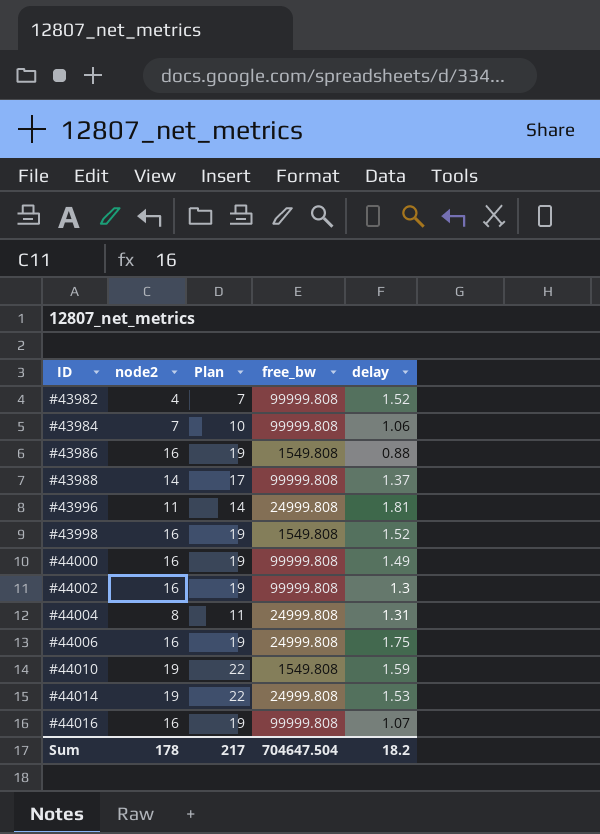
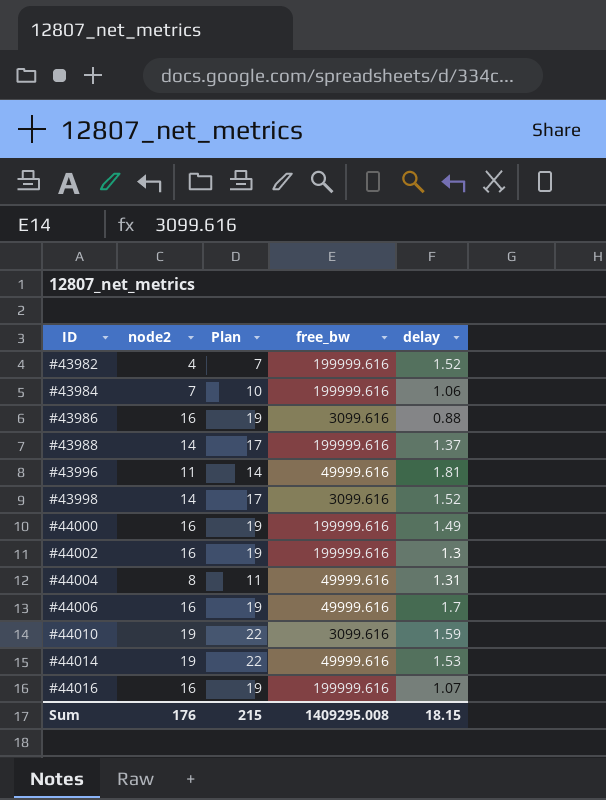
#43982 | free_bw: 99999.808 -> 199999.616
#43984 | free_bw: 99999.808 -> 199999.616
#43986 | free_bw: 1549.808 -> 3099.616
#43988 | free_bw: 99999.808 -> 199999.616
#43996 | free_bw: 24999.808 -> 49999.616
#43998 | node2: 16 -> 14
#43998 | Plan: 19 -> 17
#43998 | free_bw: 1549.808 -> 3099.616
#44000 | free_bw: 99999.808 -> 199999.616
#44002 | free_bw: 99999.808 -> 199999.616
#44004 | free_bw: 24999.808 -> 49999.616
#44006 | free_bw: 24999.808 -> 49999.616
#44006 | delay: 1.75 -> 1.7
#44010 | free_bw: 1549.808 -> 3099.616
#44014 | free_bw: 24999.808 -> 49999.616
#44016 | free_bw: 99999.808 -> 199999.616
Sum | node2: 178 -> 176
Sum | Plan: 217 -> 215
Sum | free_bw: 704647.504 -> 1409295.008
Sum | delay: 18.2 -> 18.15

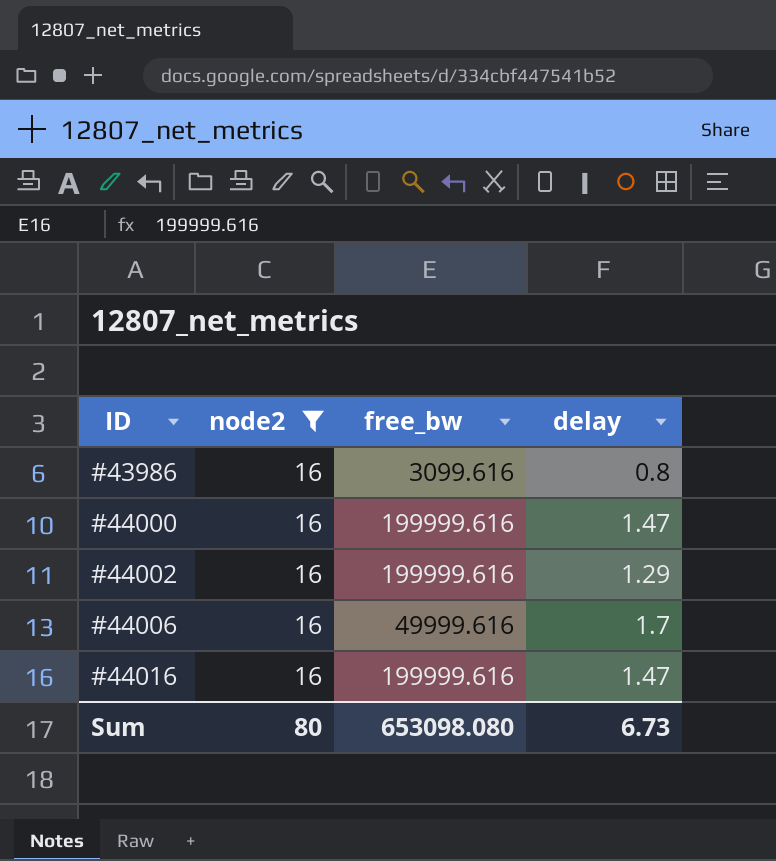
filter: none -> node2 = 16
column Plan | formula: [node2] + 3 -> none
#43986 | delay: 0.88 -> 0.8
#44000 | delay: 1.49 -> 1.47
#44002 | delay: 1.3 -> 1.29
#44016 | delay: 1.07 -> 1.47
Sum | node2: 176 -> 80
Sum | free_bw: 1409295.008 -> 653098.080
Sum | delay: 18.15 -> 6.73

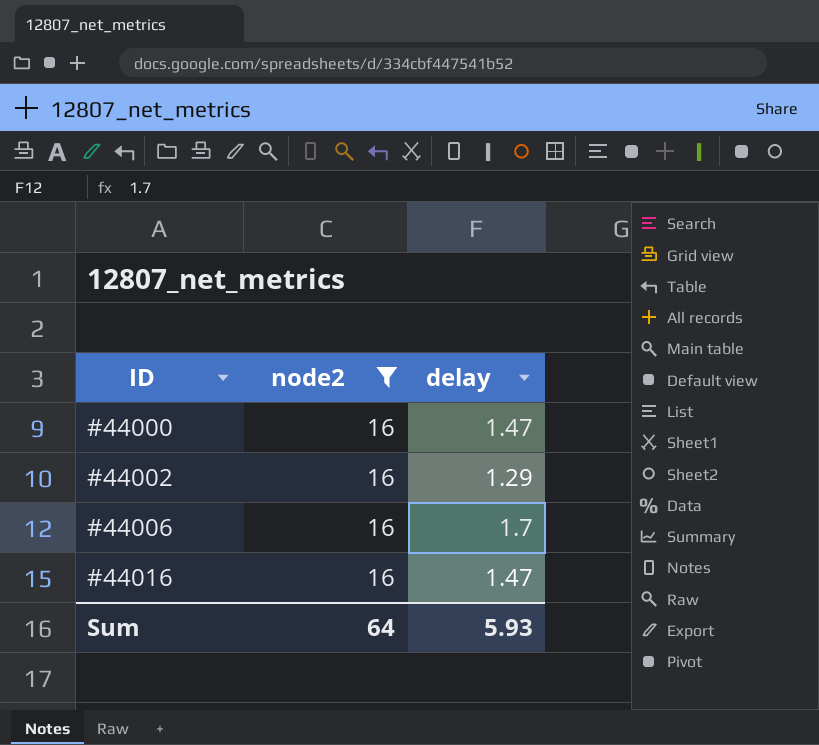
column free_bw | position: 3 -> none
row #43986: 16 | 3099.616 | 0.8 -> none
Sum | node2: 80 -> 64
Sum | delay: 6.73 -> 5.93

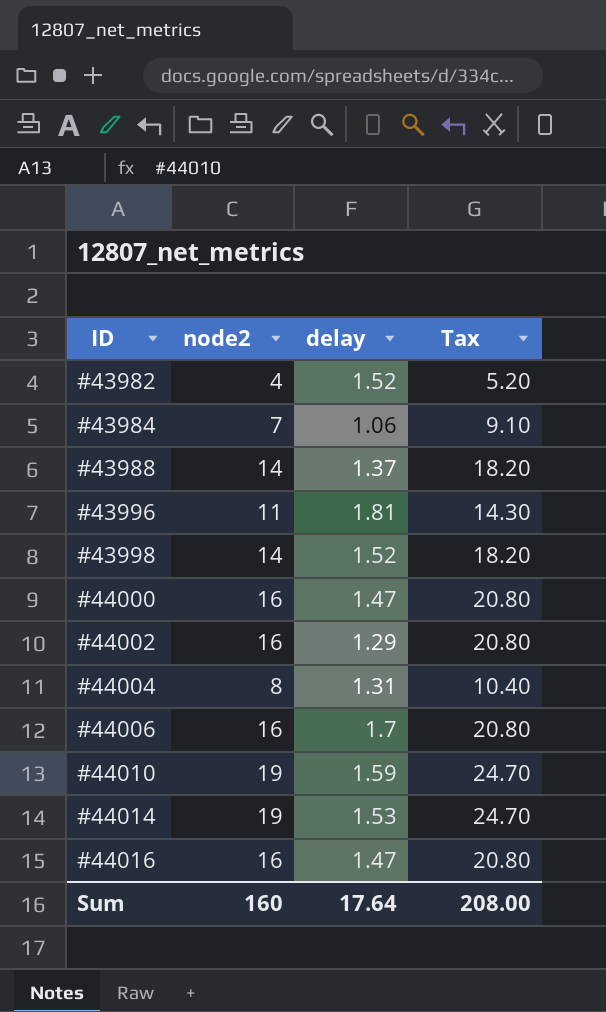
filter: node2 = 16 -> none
column Tax | formula: none -> [node2] * 1.3
Sum | node2: 64 -> 160
Sum | delay: 5.93 -> 17.64

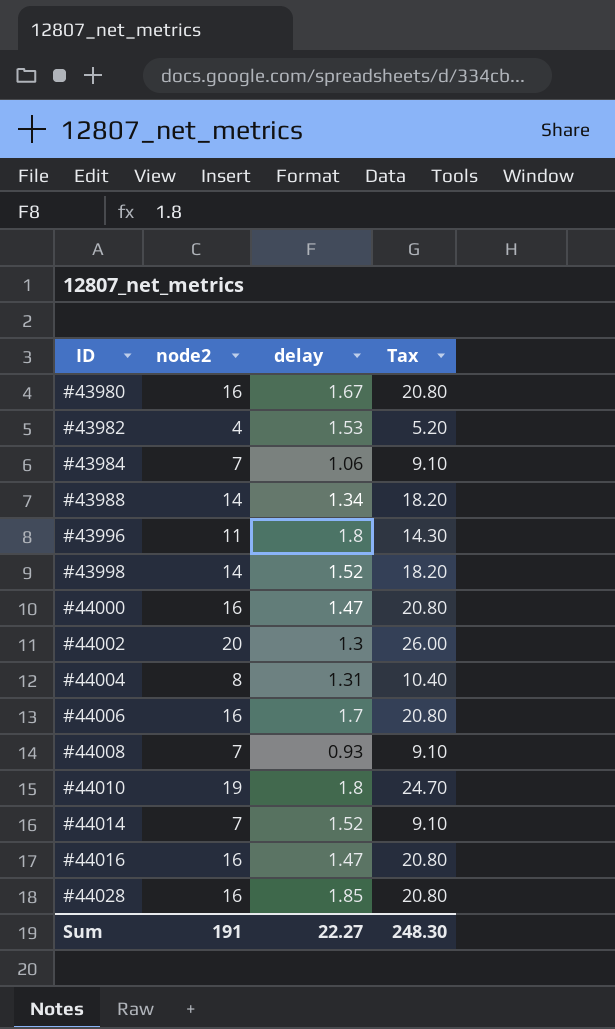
row #43980: none -> 16 | 1.67 | 20.80
#43982 | delay: 1.52 -> 1.53
#43988 | delay: 1.37 -> 1.34
#43996 | delay: 1.81 -> 1.8
#44002 | node2: 16 -> 20
#44002 | delay: 1.29 -> 1.3
#44002 | Tax: 20.80 -> 26.00
row #44008: none -> 7 | 0.93 | 9.10
#44010 | delay: 1.59 -> 1.8
#44014 | node2: 19 -> 7
#44014 | delay: 1.53 -> 1.52
#44014 | Tax: 24.70 -> 9.10
row #44028: none -> 16 | 1.85 | 20.80
Sum | node2: 160 -> 191
Sum | delay: 17.64 -> 22.27
Sum | Tax: 208.00 -> 248.30

